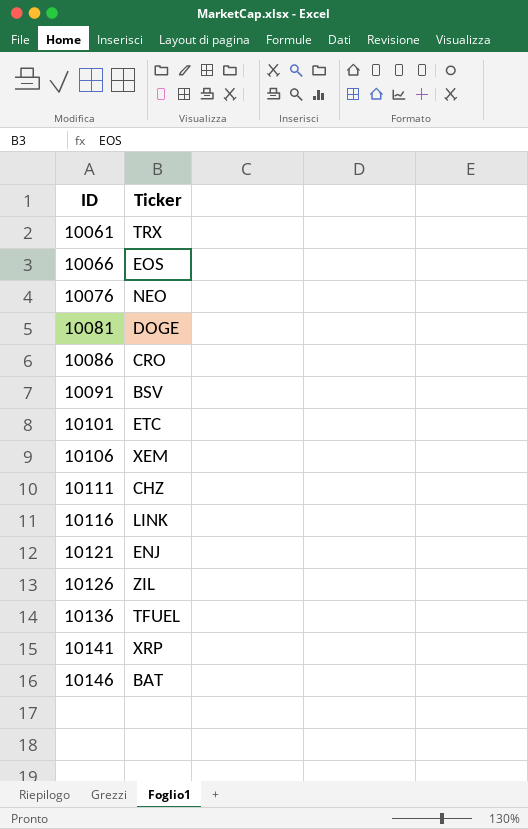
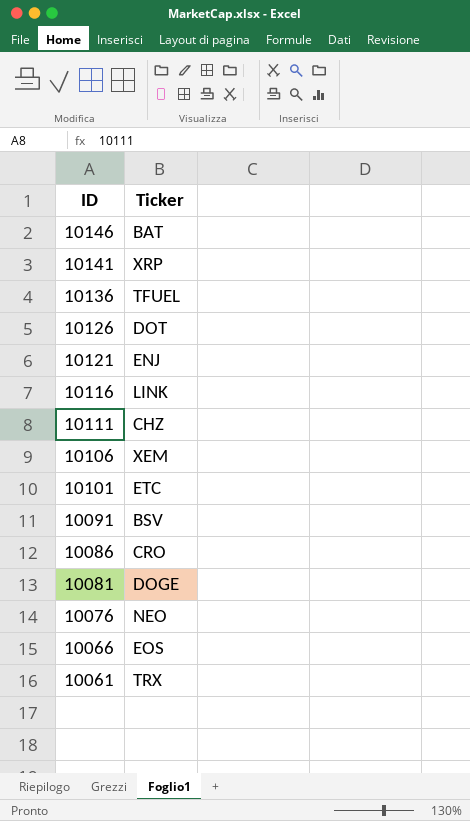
row order: ID ascending -> ID descending
10126 | Ticker: ZIL -> DOT

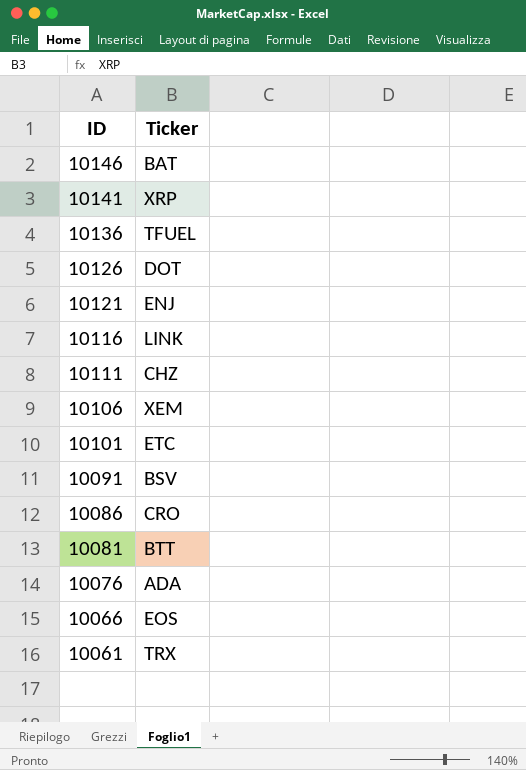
10081 | Ticker: DOGE -> BTT
10076 | Ticker: NEO -> ADA

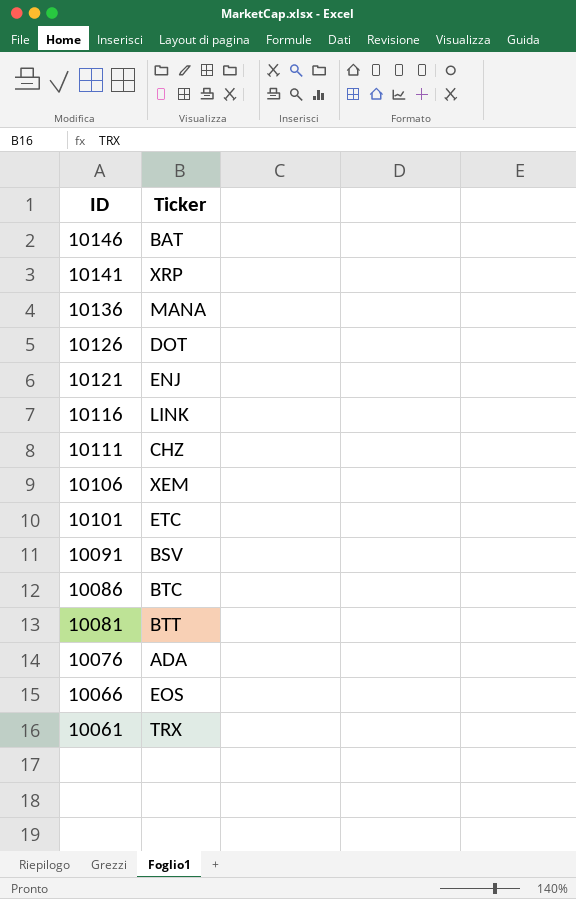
10136 | Ticker: TFUEL -> MANA
10086 | Ticker: CRO -> BTC

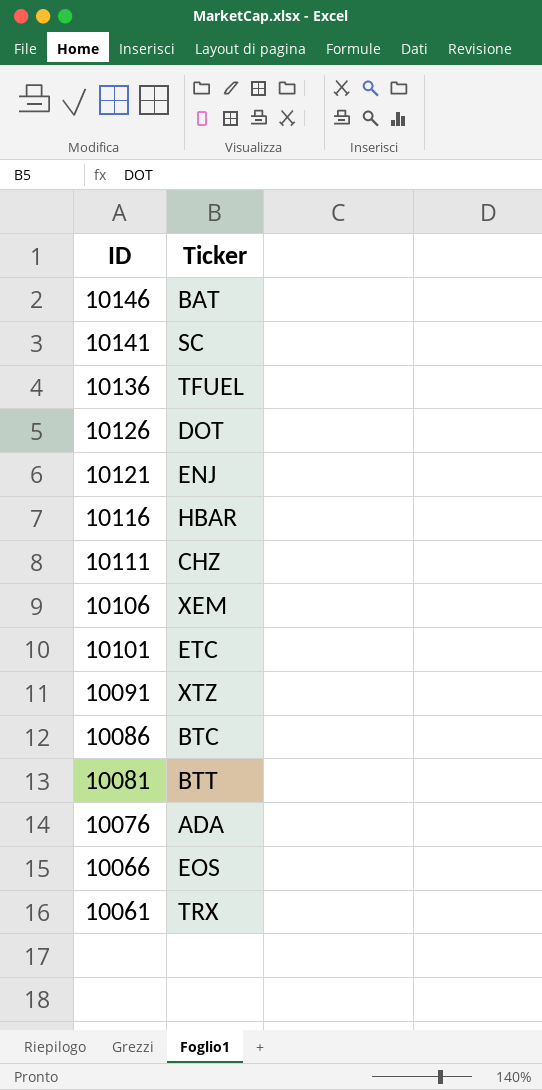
10141 | Ticker: XRP -> SC
10136 | Ticker: MANA -> TFUEL
10116 | Ticker: LINK -> HBAR
10091 | Ticker: BSV -> XTZ

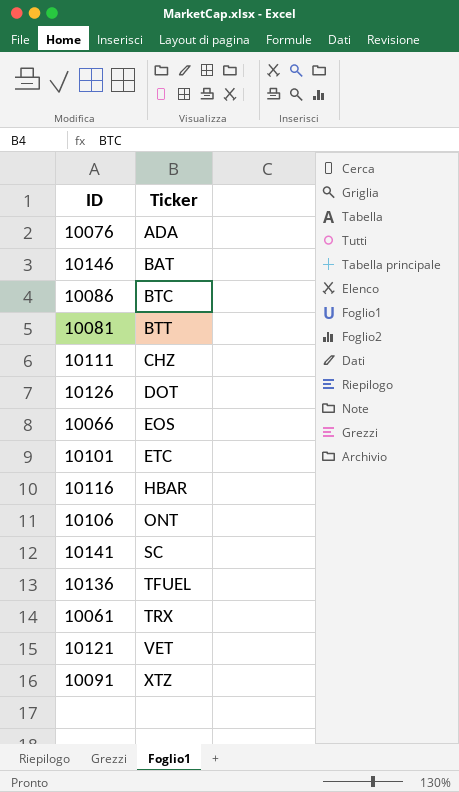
row order: ID descending -> Ticker ascending
10106 | Ticker: XEM -> ONT
10121 | Ticker: ENJ -> VET

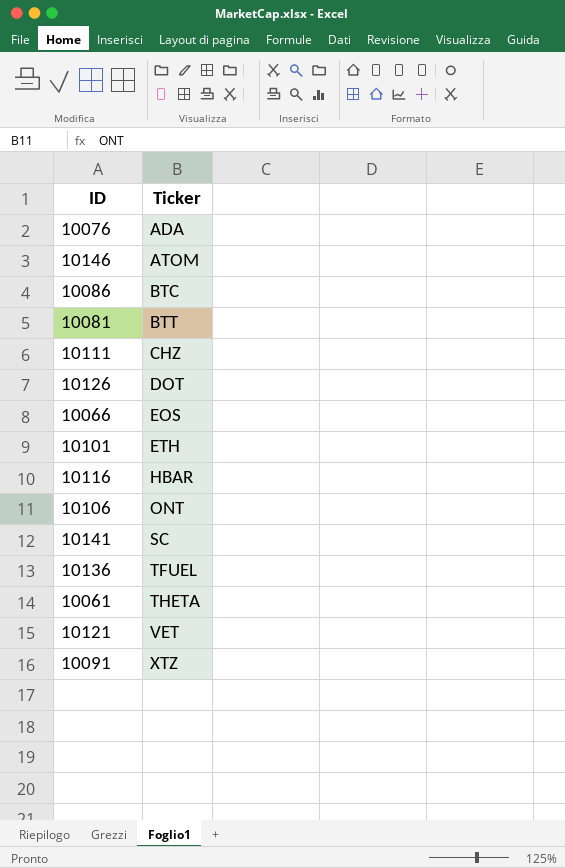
10146 | Ticker: BAT -> ATOM
10101 | Ticker: ETC -> ETH
10061 | Ticker: TRX -> THETA

